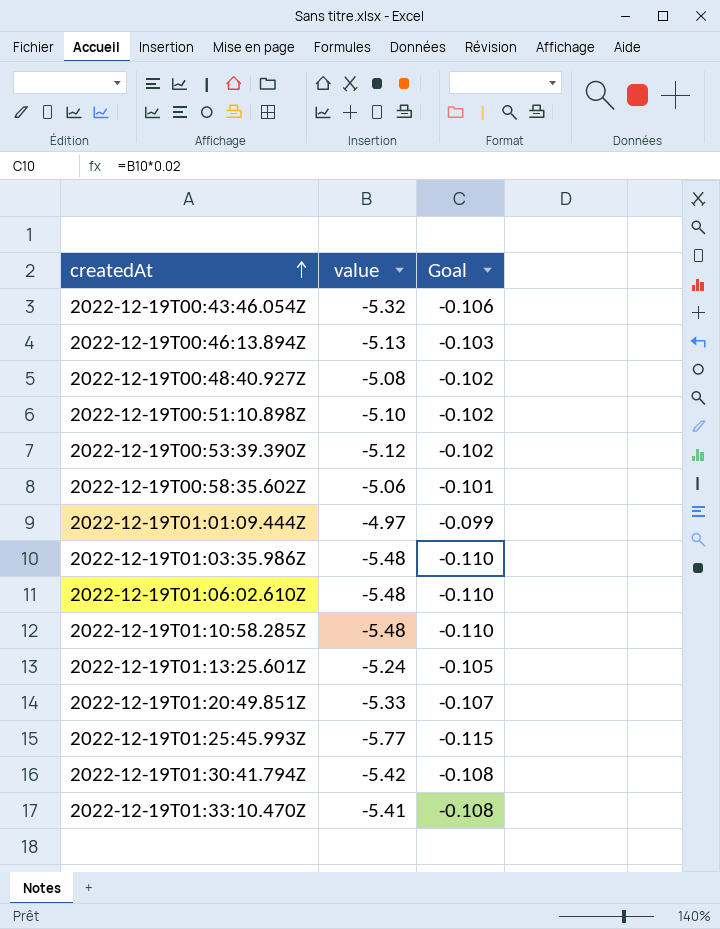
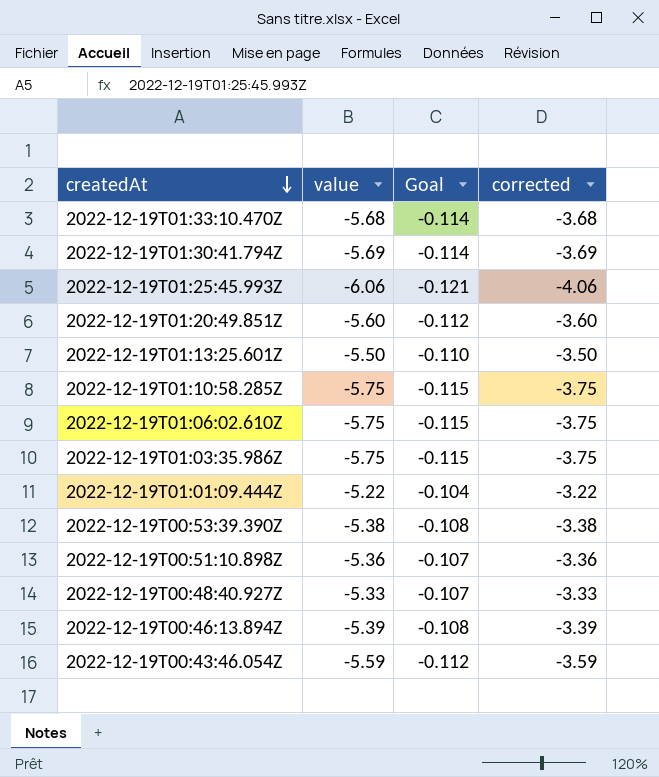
row order: createdAt ascending -> createdAt descending
column corrected | formula: none -> [value] + 2
row 2022-12-19T00:58:35.602Z: -5.06 | -0.101 -> none
2022-12-19T01:33:10.470Z | value: -5.41 -> -5.68
2022-12-19T01:33:10.470Z | Goal: -0.108 -> -0.114
2022-12-19T01:30:41.794Z | value: -5.42 -> -5.69
2022-12-19T01:30:41.794Z | Goal: -0.108 -> -0.114
2022-12-19T01:25:45.993Z | value: -5.77 -> -6.06
2022-12-19T01:25:45.993Z | Goal: -0.115 -> -0.121
2022-12-19T01:20:49.851Z | value: -5.33 -> -5.60
2022-12-19T01:20:49.851Z | Goal: -0.107 -> -0.112
2022-12-19T01:13:25.601Z | value: -5.24 -> -5.50
2022-12-19T01:13:25.601Z | Goal: -0.105 -> -0.110
2022-12-19T01:10:58.285Z | value: -5.48 -> -5.75
2022-12-19T01:10:58.285Z | Goal: -0.110 -> -0.115
2022-12-19T01:06:02.610Z | value: -5.48 -> -5.75
2022-12-19T01:06:02.610Z | Goal: -0.110 -> -0.115
2022-12-19T01:03:35.986Z | value: -5.48 -> -5.75
2022-12-19T01:03:35.986Z | Goal: -0.110 -> -0.115
2022-12-19T01:01:09.444Z | value: -4.97 -> -5.22
2022-12-19T01:01:09.444Z | Goal: -0.099 -> -0.104
2022-12-19T00:53:39.390Z | value: -5.12 -> -5.38
2022-12-19T00:53:39.390Z | Goal: -0.102 -> -0.108
2022-12-19T00:51:10.898Z | value: -5.10 -> -5.36
2022-12-19T00:51:10.898Z | Goal: -0.102 -> -0.107
2022-12-19T00:48:40.927Z | value: -5.08 -> -5.33
2022-12-19T00:48:40.927Z | Goal: -0.102 -> -0.107
2022-12-19T00:46:13.894Z | value: -5.13 -> -5.39
2022-12-19T00:46:13.894Z | Goal: -0.103 -> -0.108
2022-12-19T00:43:46.054Z | value: -5.32 -> -5.59
2022-12-19T00:43:46.054Z | Goal: -0.106 -> -0.112

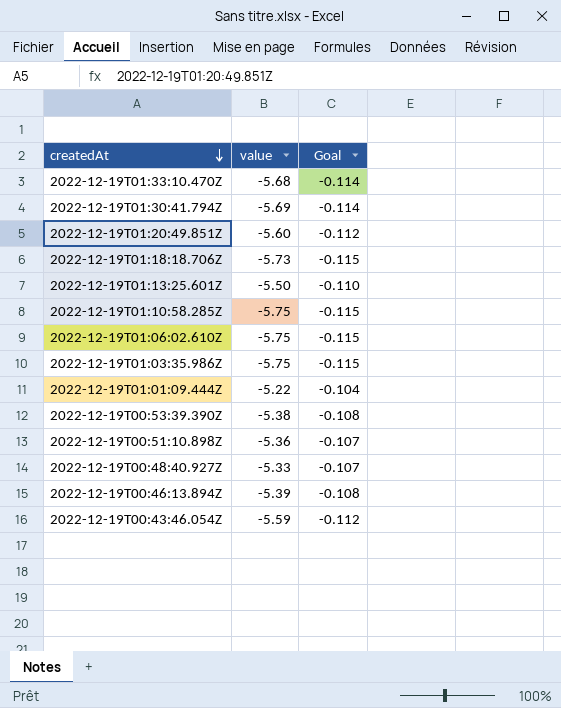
column corrected | formula: [value] + 2 -> none
row 2022-12-19T01:25:45.993Z: -6.06 | -0.121 | -4.06 -> none
row 2022-12-19T01:18:18.706Z: none -> -5.73 | -0.115

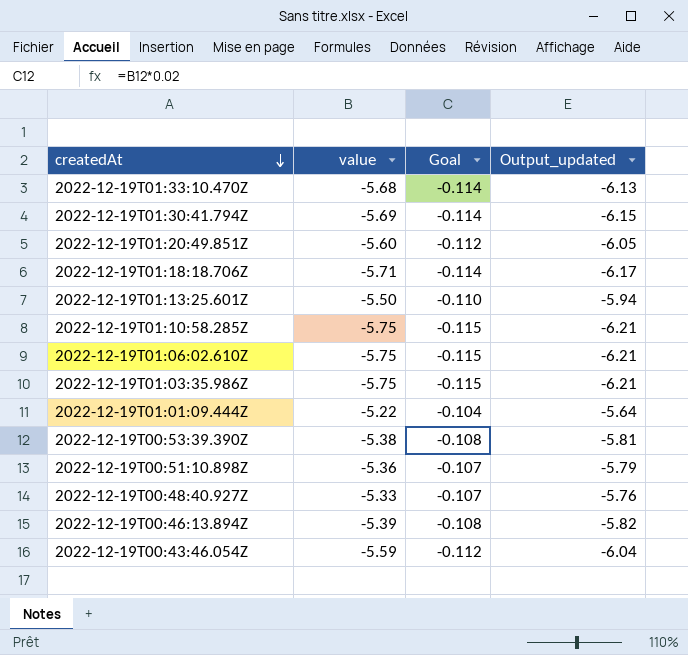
column Output_updated | formula: none -> [value] * 1.08
2022-12-19T01:18:18.706Z | value: -5.73 -> -5.71
2022-12-19T01:18:18.706Z | Goal: -0.115 -> -0.114

